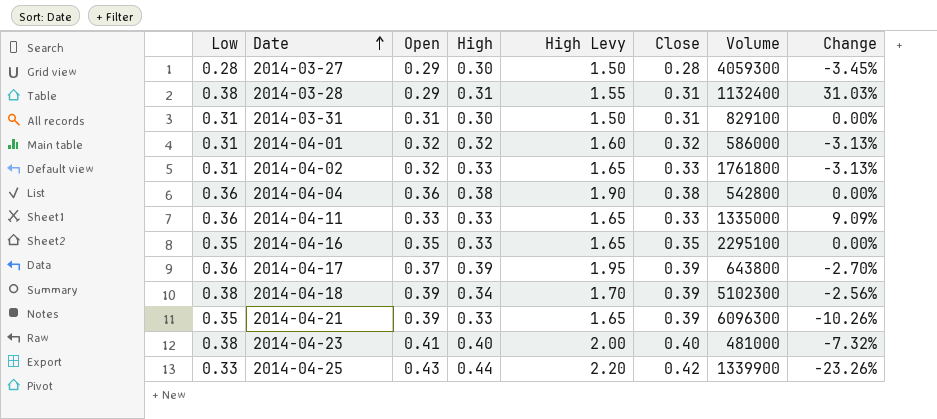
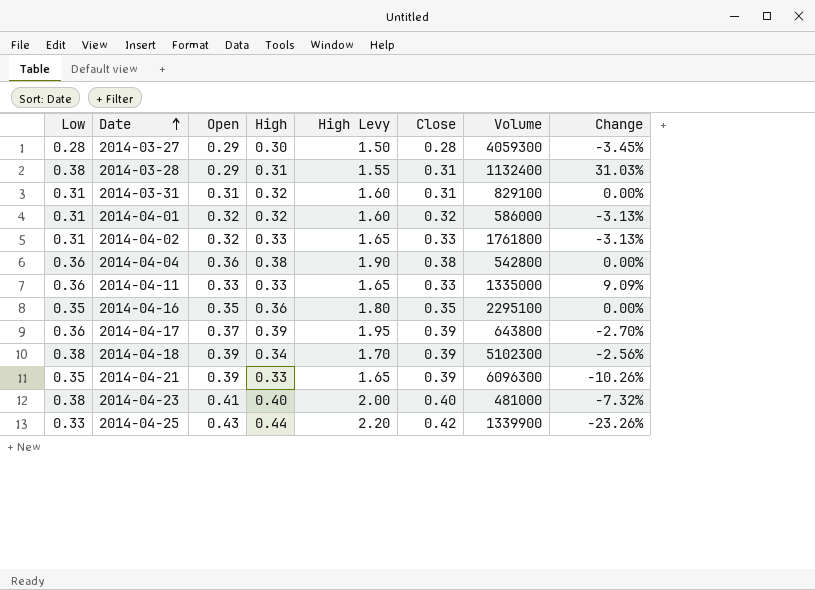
2014-03-31 | High: 0.30 -> 0.32
2014-03-31 | High Levy: 1.50 -> 1.60
2014-04-16 | High: 0.33 -> 0.36
2014-04-16 | High Levy: 1.65 -> 1.80

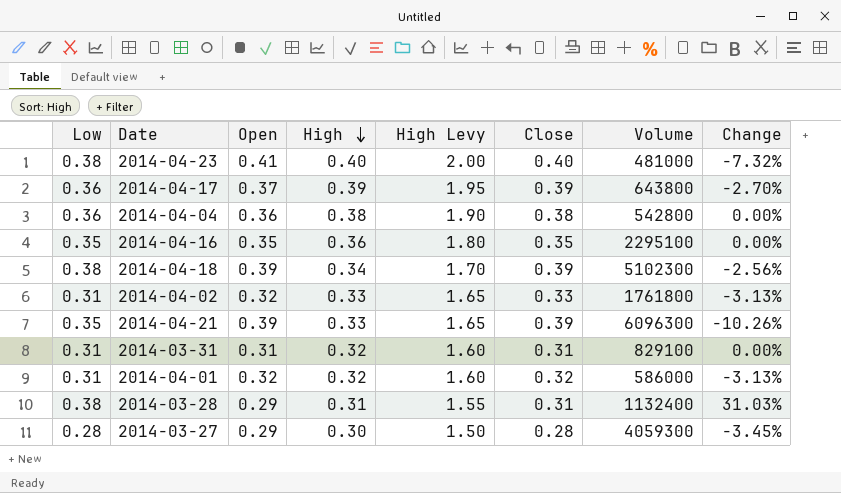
row order: Date ascending -> High descending
row 2014-04-11: 0.36 | 0.33 | 0.33 | 1.65 | 0.33 | 1335000 | 9.09% -> none
row 2014-04-25: 0.33 | 0.43 | 0.44 | 2.20 | 0.42 | 1339900 | -23.26% -> none

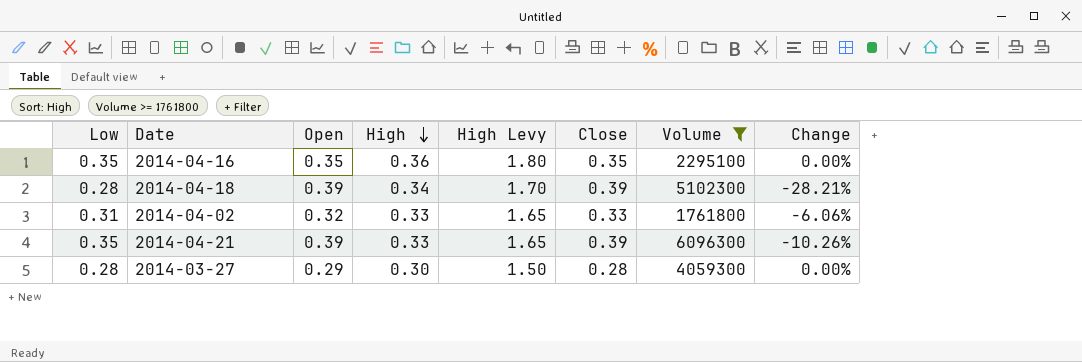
filter: none -> Volume >= 1761800
column Change | formula: ([Low] - [Open]) / [Open] -> ([Low] - [Close]) / [Close]
2014-04-18 | Low: 0.38 -> 0.28

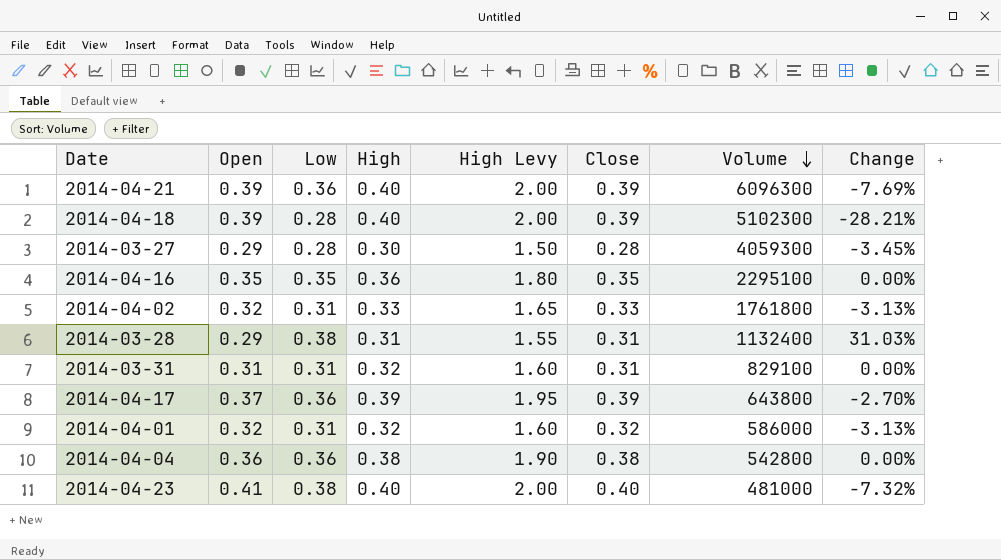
filter: Volume >= 1761800 -> none
row order: High descending -> Volume descending
column Low | position: 1 -> 3
column Change | formula: ([Low] - [Close]) / [Close] -> ([Low] - [Open]) / [Open]
2014-04-21 | Low: 0.35 -> 0.36
2014-04-21 | High: 0.33 -> 0.40
2014-04-21 | High Levy: 1.65 -> 2.00
2014-04-18 | High: 0.34 -> 0.40
2014-04-18 | High Levy: 1.70 -> 2.00

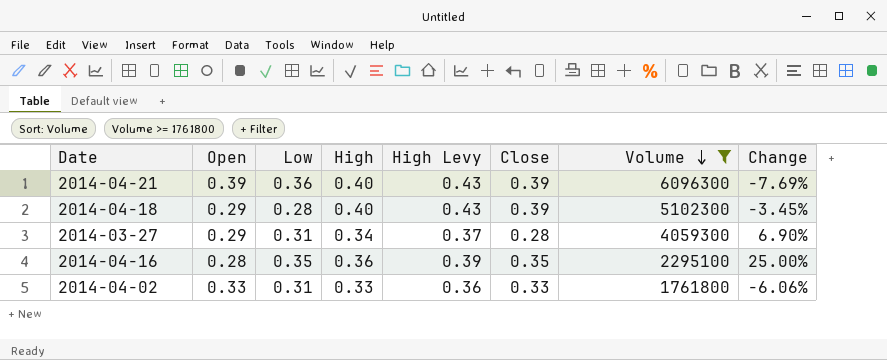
filter: none -> Volume >= 1761800
column High Levy | formula: [High] * 5 -> [High] * 1.08
2014-04-18 | Open: 0.39 -> 0.29
2014-04-18 | Change: -28.21% -> -3.45%
2014-03-27 | Low: 0.28 -> 0.31
2014-03-27 | High: 0.30 -> 0.34
2014-03-27 | Change: -3.45% -> 6.90%
2014-04-16 | Open: 0.35 -> 0.28
2014-04-16 | Change: 0.00% -> 25.00%
2014-04-02 | Open: 0.32 -> 0.33
2014-04-02 | Change: -3.13% -> -6.06%

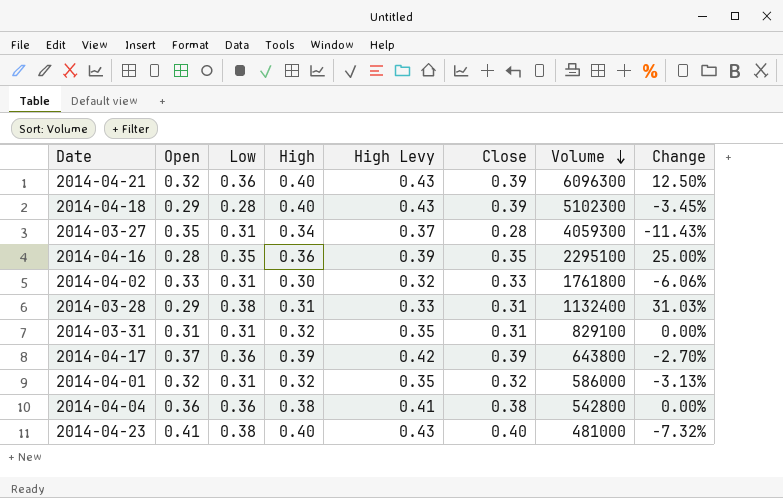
filter: Volume >= 1761800 -> none
2014-04-21 | Open: 0.39 -> 0.32
2014-04-21 | Change: -7.69% -> 12.50%
2014-03-27 | Open: 0.29 -> 0.35
2014-03-27 | Change: 6.90% -> -11.43%
2014-04-02 | High: 0.33 -> 0.30
2014-04-02 | High Levy: 0.36 -> 0.32

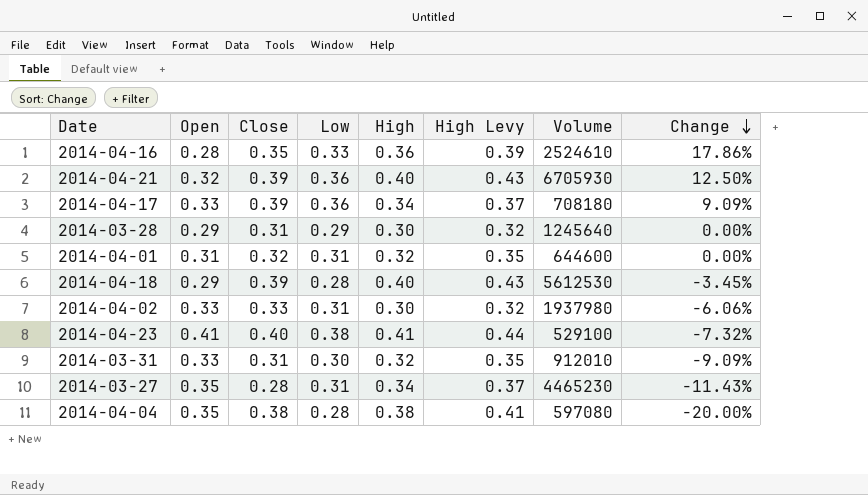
row order: Volume descending -> Change descending
column Close | position: 6 -> 3
2014-04-16 | Low: 0.35 -> 0.33
2014-04-16 | Volume: 2295100 -> 2524610
2014-04-16 | Change: 25.00% -> 17.86%
2014-04-21 | Volume: 6096300 -> 6705930
2014-04-17 | Open: 0.37 -> 0.33
2014-04-17 | High: 0.39 -> 0.34
2014-04-17 | High Levy: 0.42 -> 0.37
2014-04-17 | Volume: 643800 -> 708180
2014-04-17 | Change: -2.70% -> 9.09%
2014-03-28 | Low: 0.38 -> 0.29
2014-03-28 | High: 0.31 -> 0.30
2014-03-28 | High Levy: 0.33 -> 0.32
2014-03-28 | Volume: 1132400 -> 1245640
2014-03-28 | Change: 31.03% -> 0.00%
2014-04-01 | Open: 0.32 -> 0.31
2014-04-01 | Volume: 586000 -> 644600
2014-04-01 | Change: -3.13% -> 0.00%
2014-04-18 | Volume: 5102300 -> 5612530
2014-04-02 | Volume: 1761800 -> 1937980
2014-04-23 | High: 0.40 -> 0.41
2014-04-23 | High Levy: 0.43 -> 0.44
2014-04-23 | Volume: 481000 -> 529100
2014-03-31 | Open: 0.31 -> 0.33
2014-03-31 | Low: 0.31 -> 0.30
2014-03-31 | Volume: 829100 -> 912010
2014-03-31 | Change: 0.00% -> -9.09%
2014-03-27 | Volume: 4059300 -> 4465230
2014-04-04 | Open: 0.36 -> 0.35
2014-04-04 | Low: 0.36 -> 0.28
2014-04-04 | Volume: 542800 -> 597080
2014-04-04 | Change: 0.00% -> -20.00%

